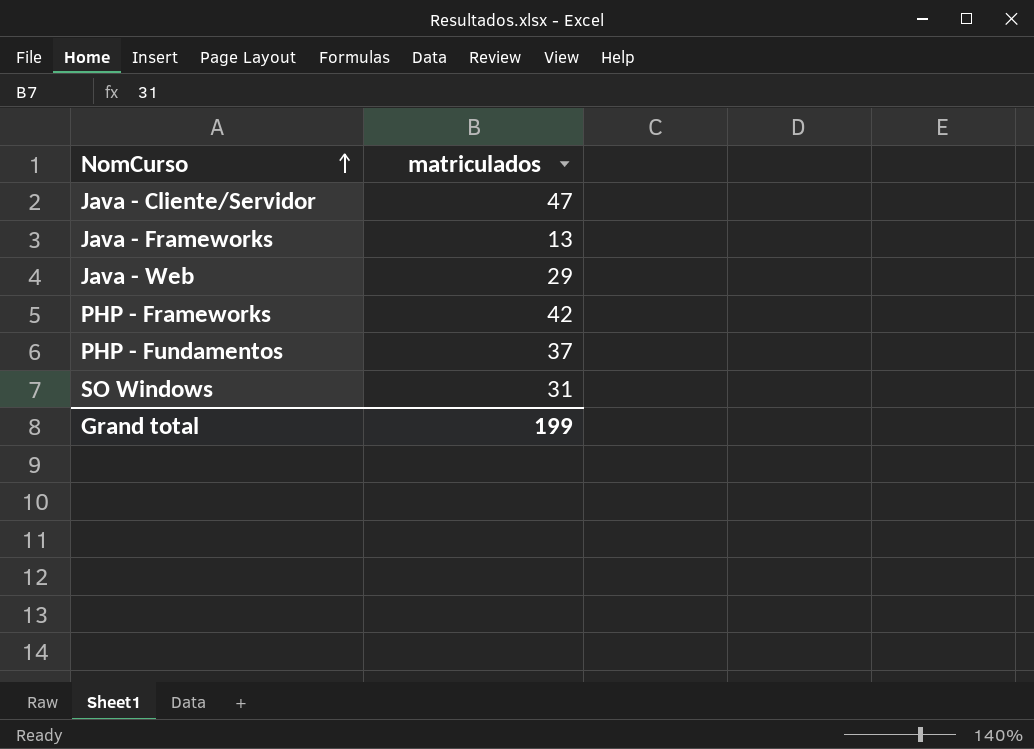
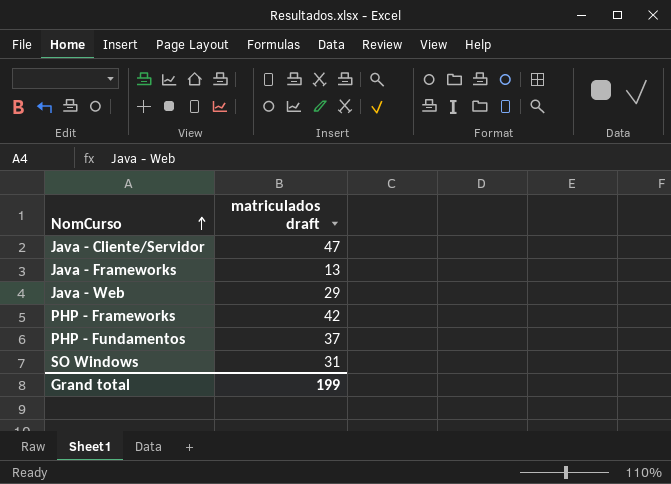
column name: matriculados -> matriculados draft

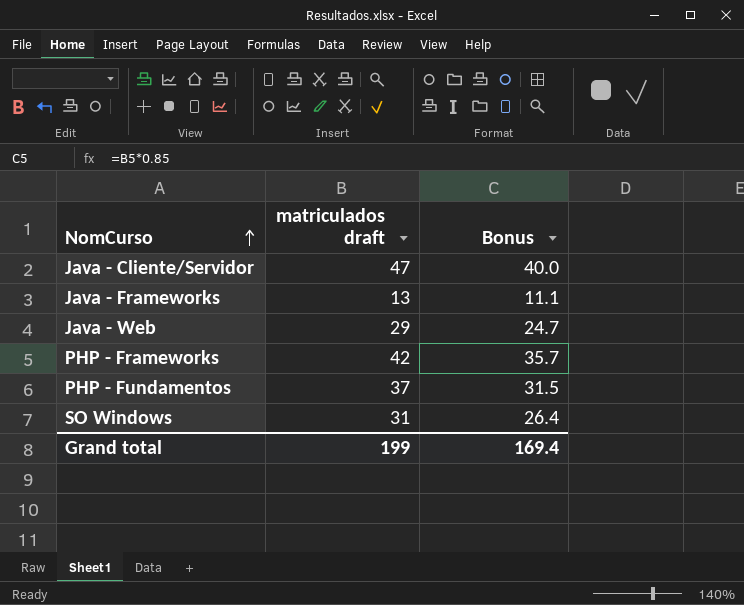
column Bonus | formula: none -> [matriculados draft] * 0.85

